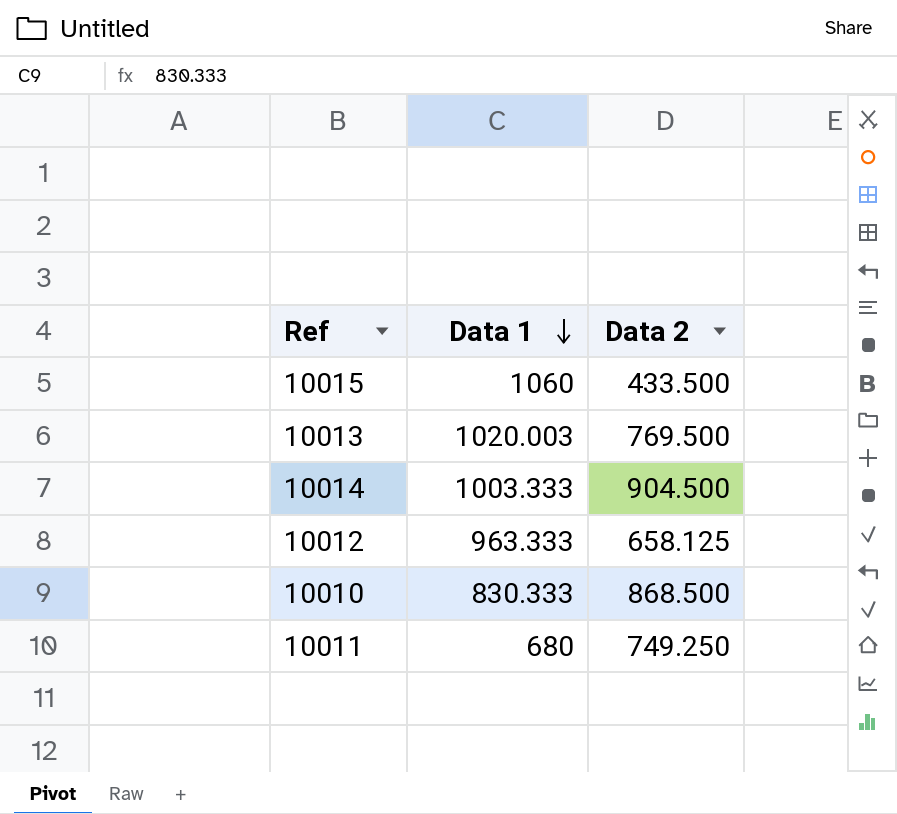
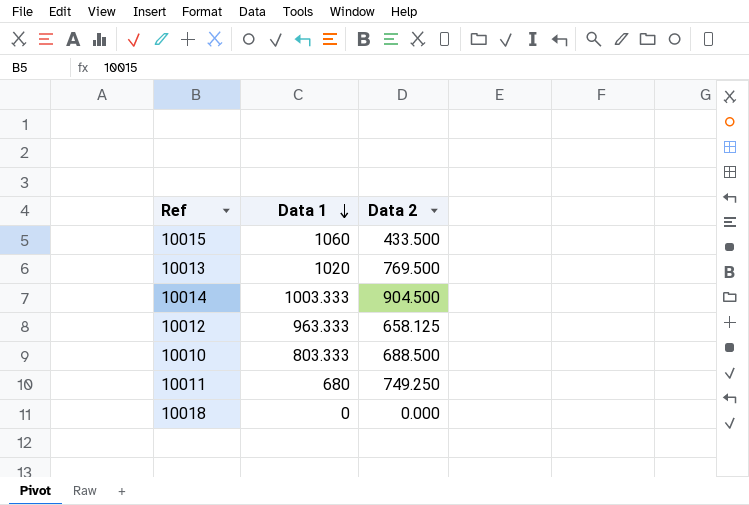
10013 | Data 1: 1020.003 -> 1020
10010 | Data 1: 830.333 -> 803.333
10010 | Data 2: 868.500 -> 688.500
row 10018: none -> 0 | 0.000

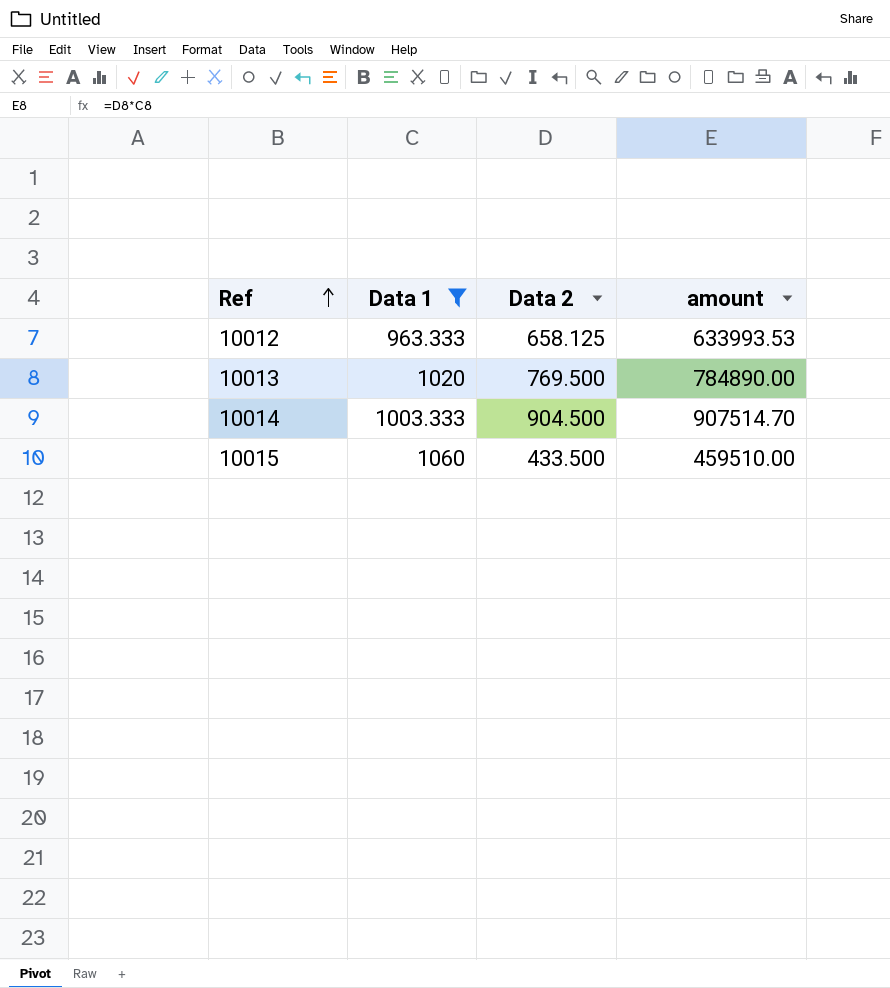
filter: none -> Data 1 >= 963.333
row order: Data 1 descending -> Ref ascending
column amount | formula: none -> [Data 1] * [Data 2]

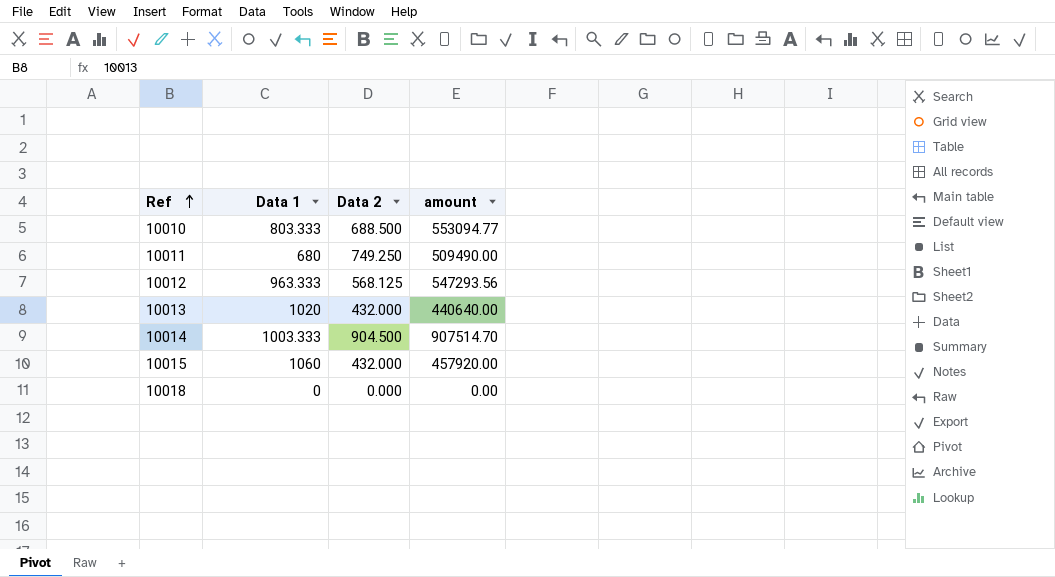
filter: Data 1 >= 963.333 -> none
10012 | Data 2: 658.125 -> 568.125
10012 | amount: 633993.53 -> 547293.56
10013 | Data 2: 769.500 -> 432.000
10013 | amount: 784890.00 -> 440640.00
10015 | Data 2: 433.500 -> 432.000
10015 | amount: 459510.00 -> 457920.00

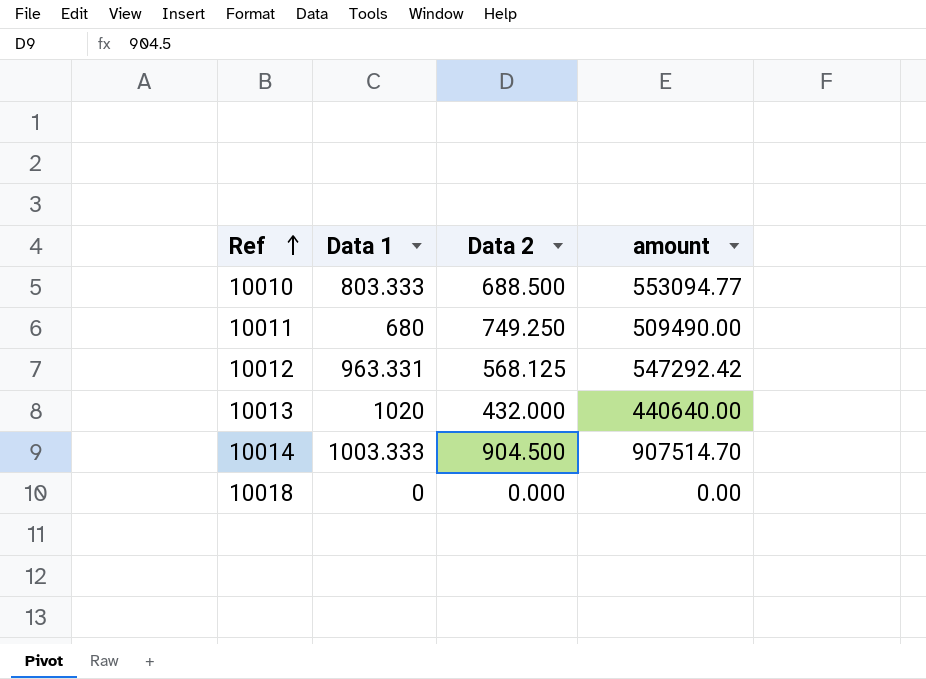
row 10015: 1060 | 432.000 | 457920.00 -> none
10012 | Data 1: 963.333 -> 963.331
10012 | amount: 547293.56 -> 547292.42

